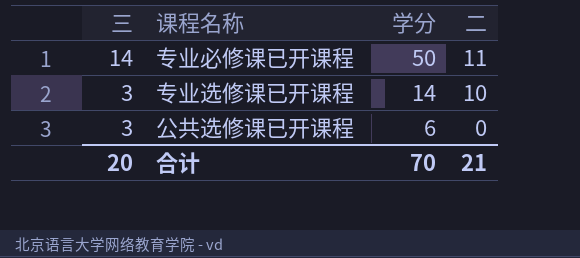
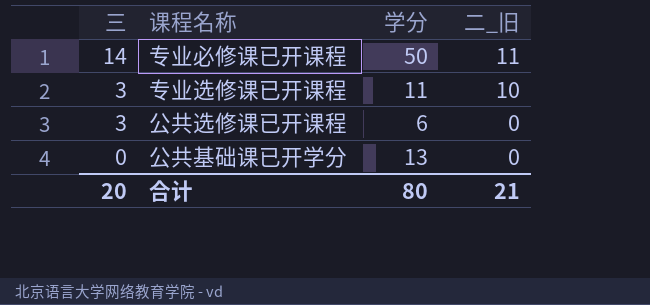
column name: 二 -> 二_旧
专业选修课已开课程 | 学分: 14 -> 11
row 公共基础课已开学分: none -> 0 | 13 | 0
合计 | 学分: 70 -> 80

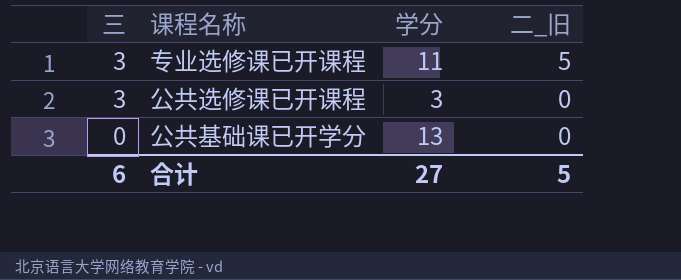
row 专业必修课已开课程: 14 | 50 | 11 -> none
专业选修课已开课程 | 二_旧: 10 -> 5
公共选修课已开课程 | 学分: 6 -> 3
合计 | 三: 20 -> 6
合计 | 学分: 80 -> 27
合计 | 二_旧: 21 -> 5

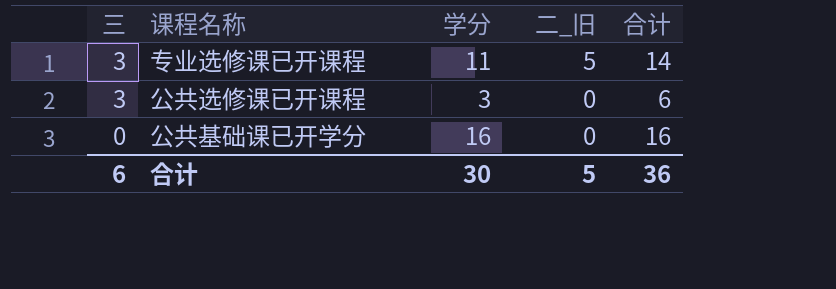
column 合计 | formula: none -> [三] + [学分]
公共基础课已开学分 | 学分: 13 -> 16
合计 | 学分: 27 -> 30

